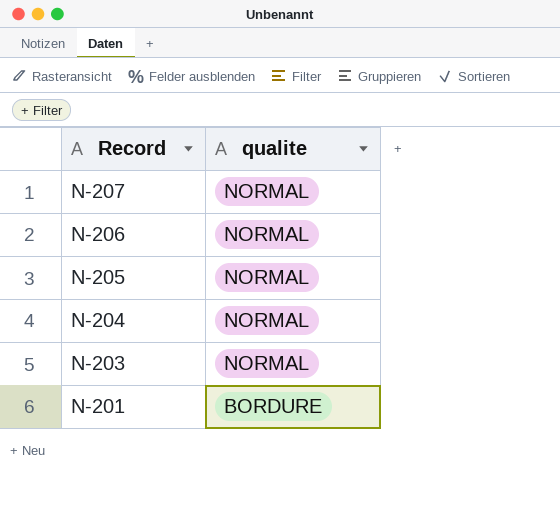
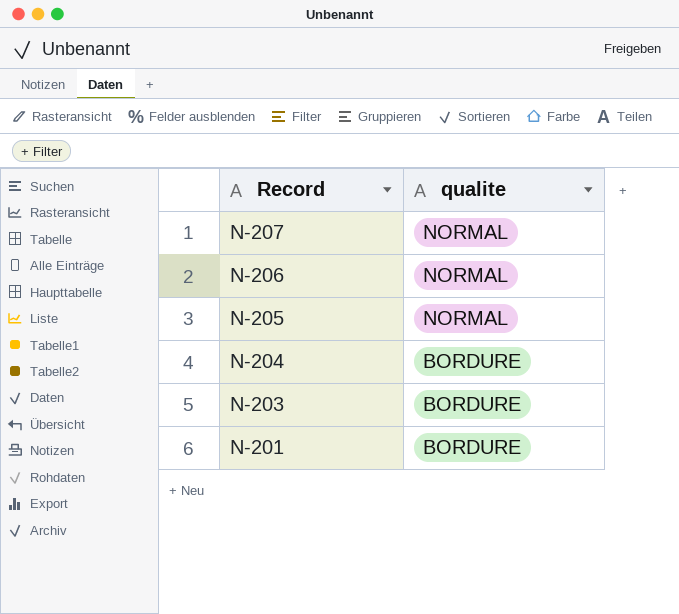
N-204 | qualite: NORMAL -> BORDURE
N-203 | qualite: NORMAL -> BORDURE

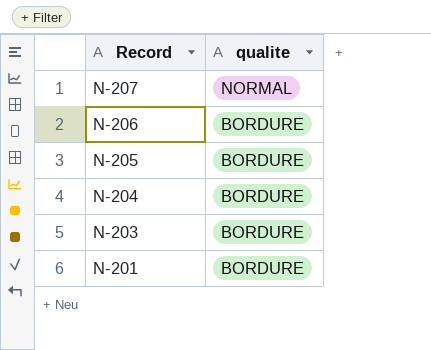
N-206 | qualite: NORMAL -> BORDURE
N-205 | qualite: NORMAL -> BORDURE

